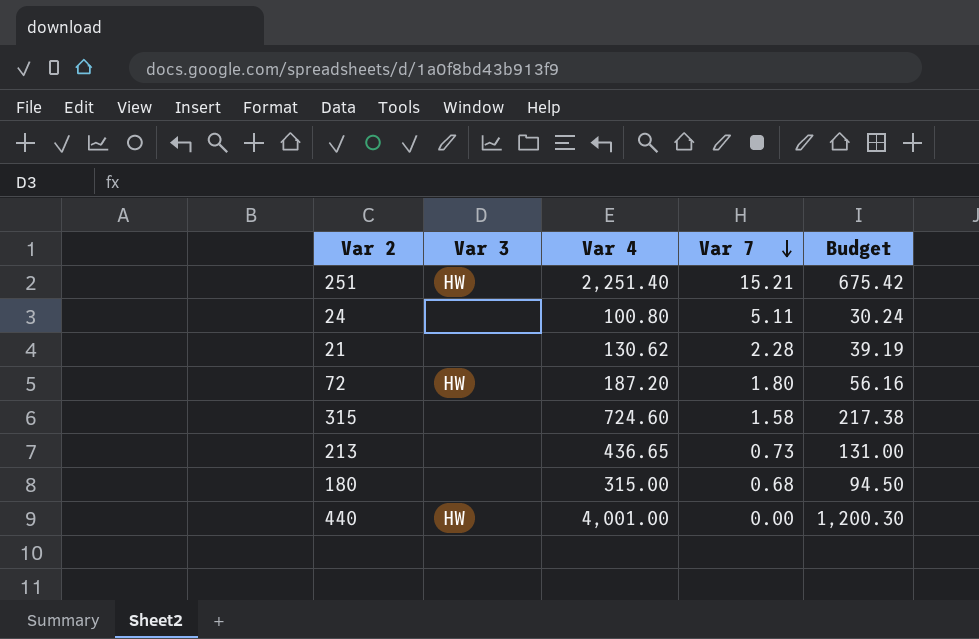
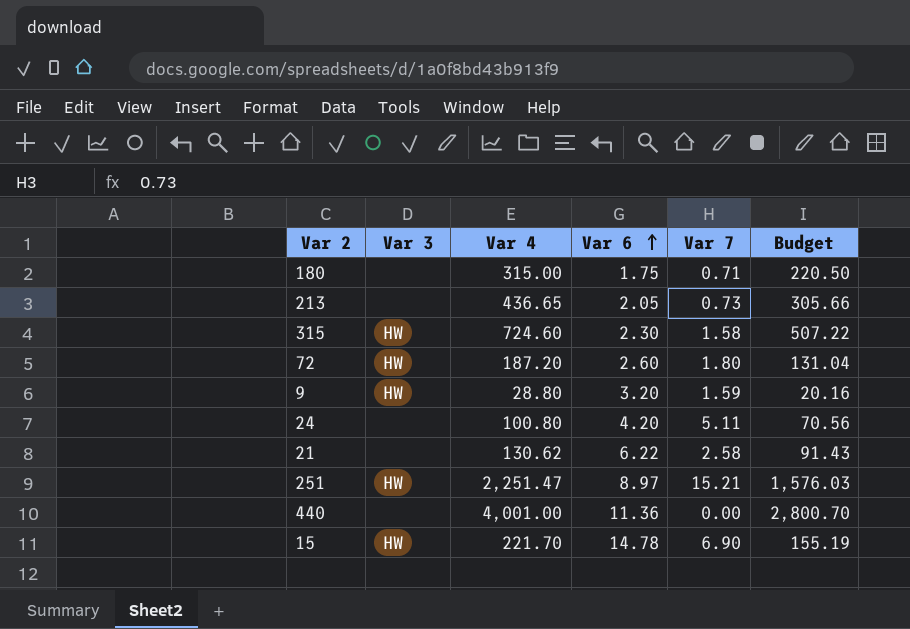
row order: Var 7 descending -> Var 6 ascending
column Var 6 | position: none -> 4
column Budget | formula: [Var 4] * 0.3 -> [Var 4] * 0.7
180 | Var 7: 0.68 -> 0.71
315 | Var 3: none -> HW
row 9: none -> HW | 28.80 | 3.20 | 1.59 | 20.16
21 | Var 7: 2.28 -> 2.58
251 | Var 4: 2,251.40 -> 2,251.47
440 | Var 3: HW -> none
row 15: none -> HW | 221.70 | 14.78 | 6.90 | 155.19

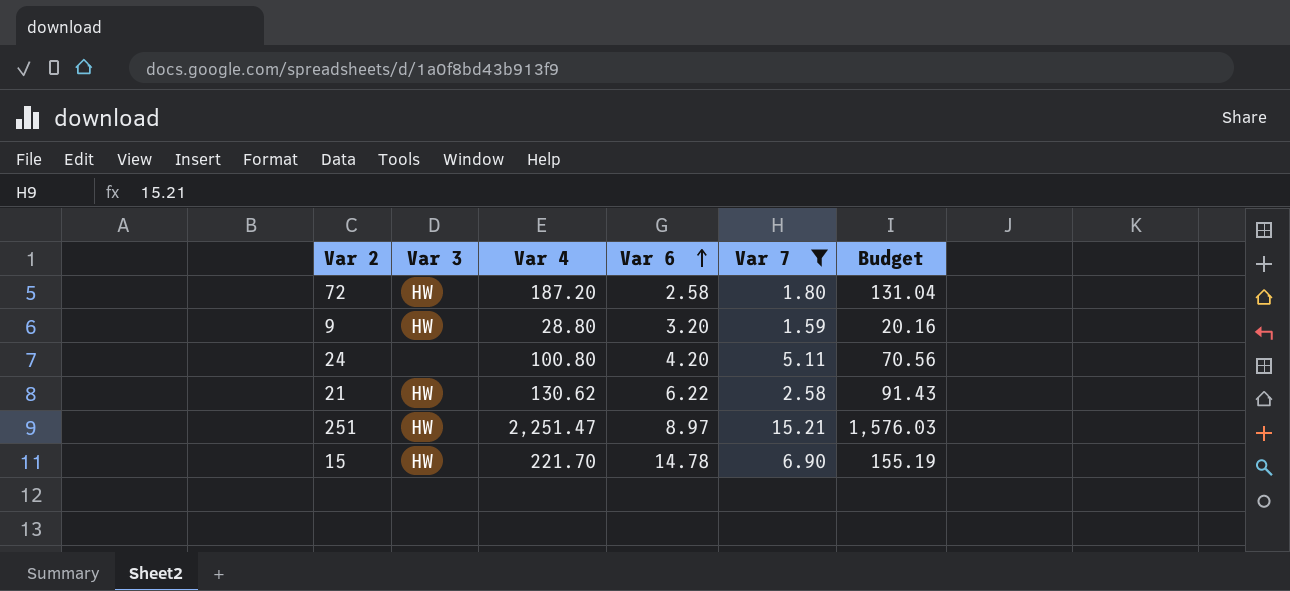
filter: none -> Var 7 >= 1.59
72 | Var 6: 2.60 -> 2.58
21 | Var 3: none -> HW

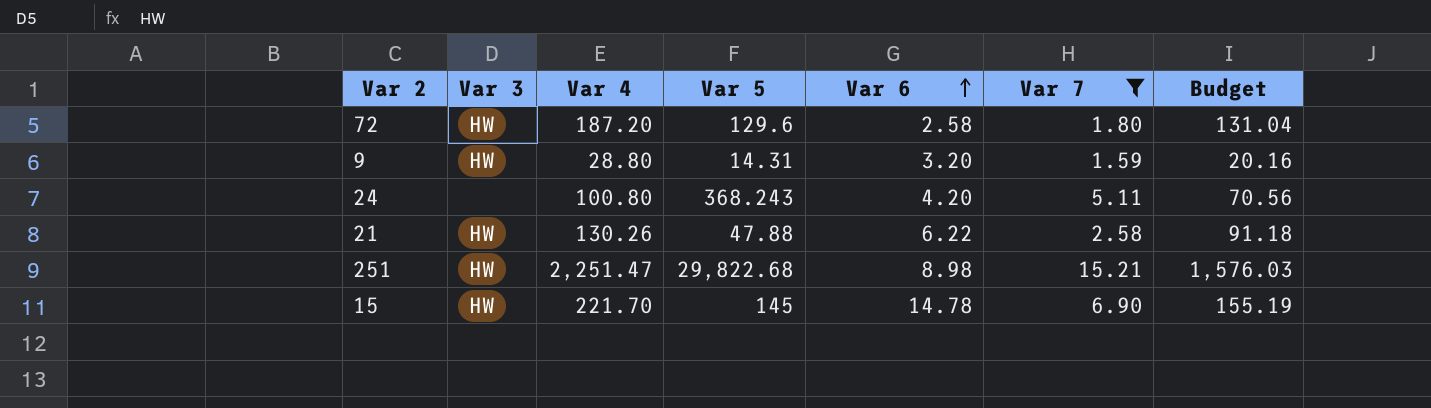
column Var 5 | position: none -> 4
21 | Var 4: 130.62 -> 130.26
21 | Budget: 91.43 -> 91.18
251 | Var 6: 8.97 -> 8.98

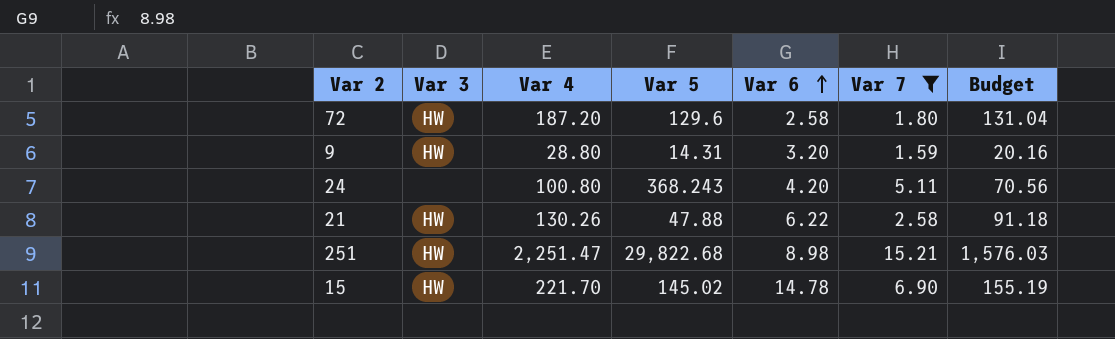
15 | Var 5: 145 -> 145.02

